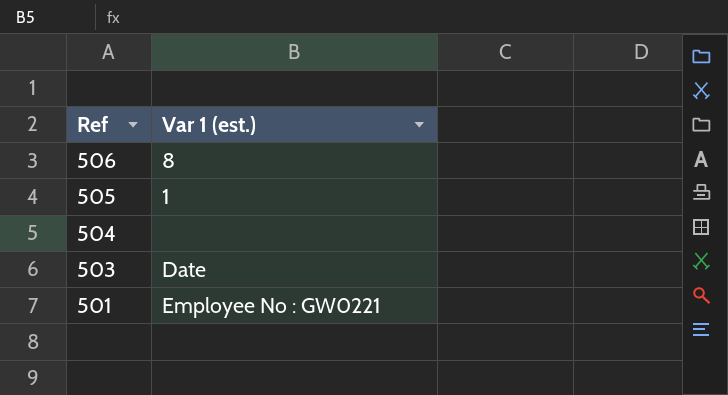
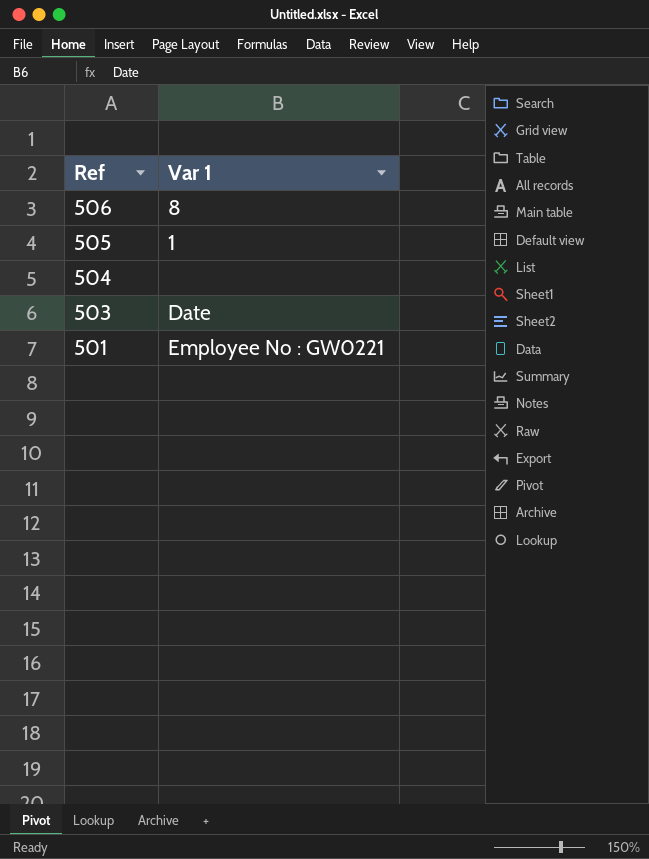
column name: Var 1 (est.) -> Var 1

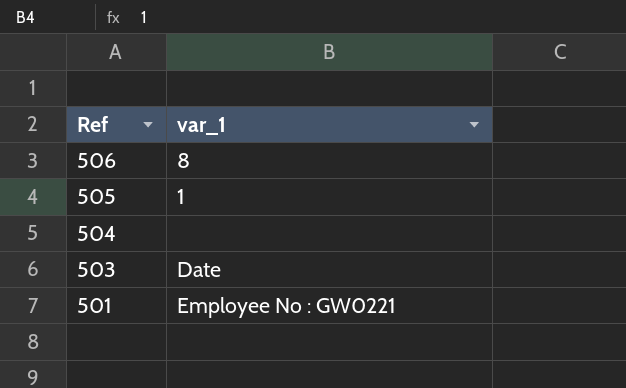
column name: Var 1 -> var_1

